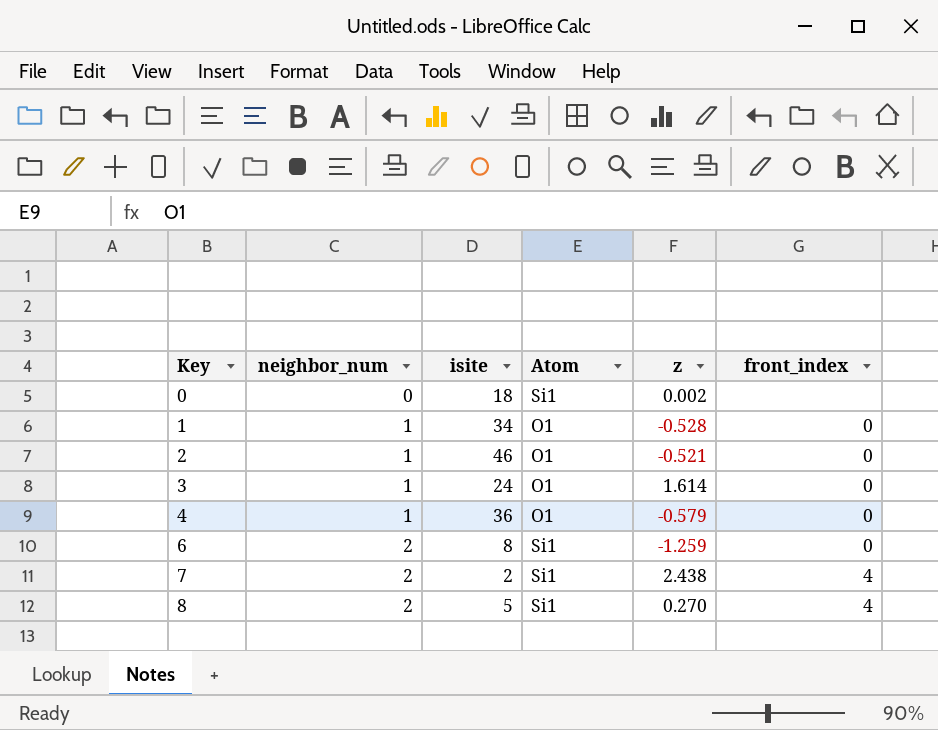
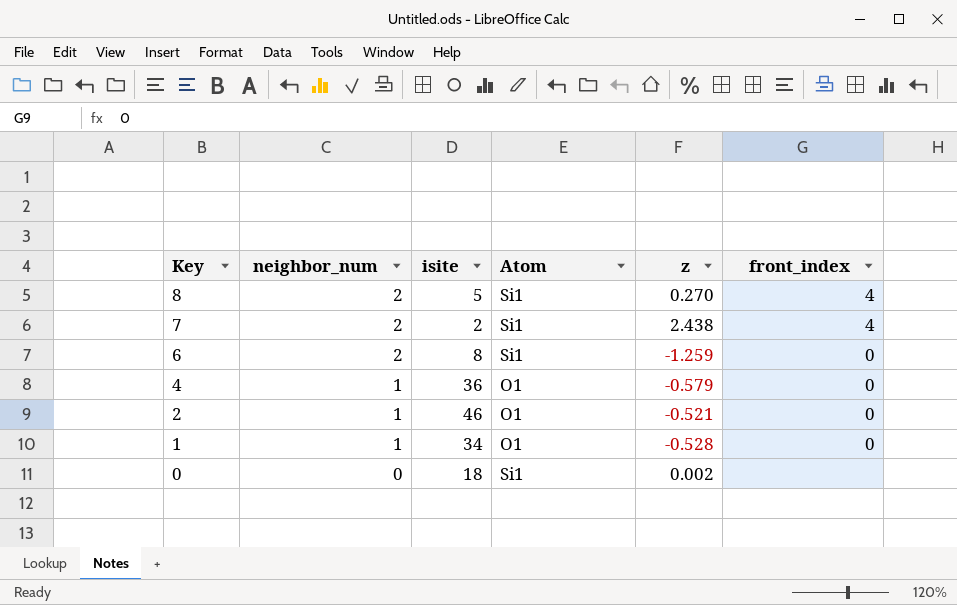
row order: Key ascending -> Key descending
row 3: 1 | 24 | O1 | 1.614 | 0 -> none

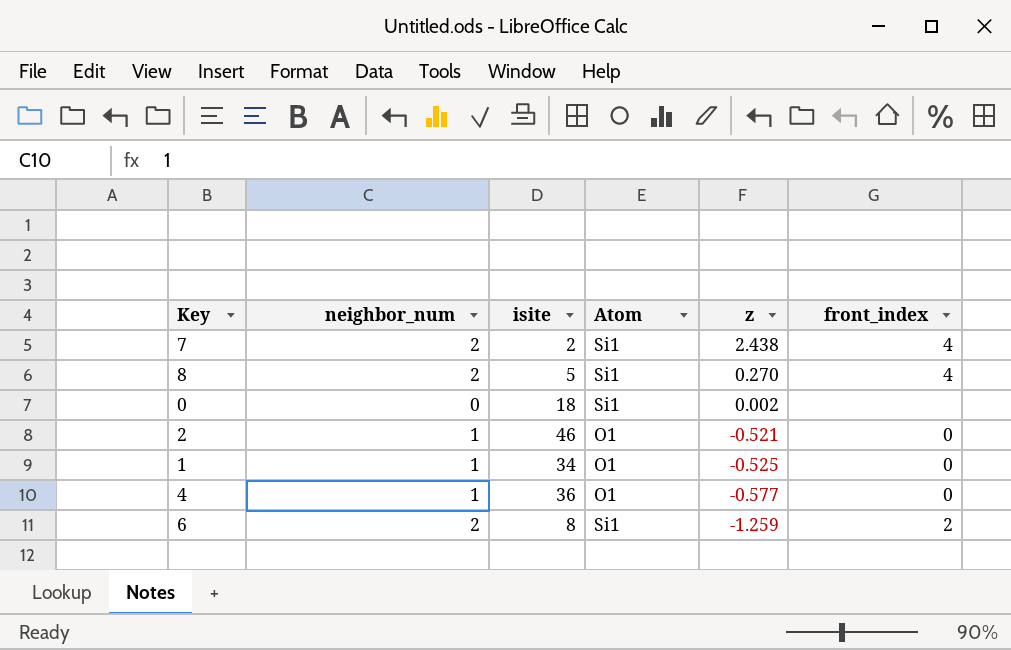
row order: Key descending -> z descending
1 | z: -0.528 -> -0.525
4 | z: -0.579 -> -0.577
6 | front_index: 0 -> 2

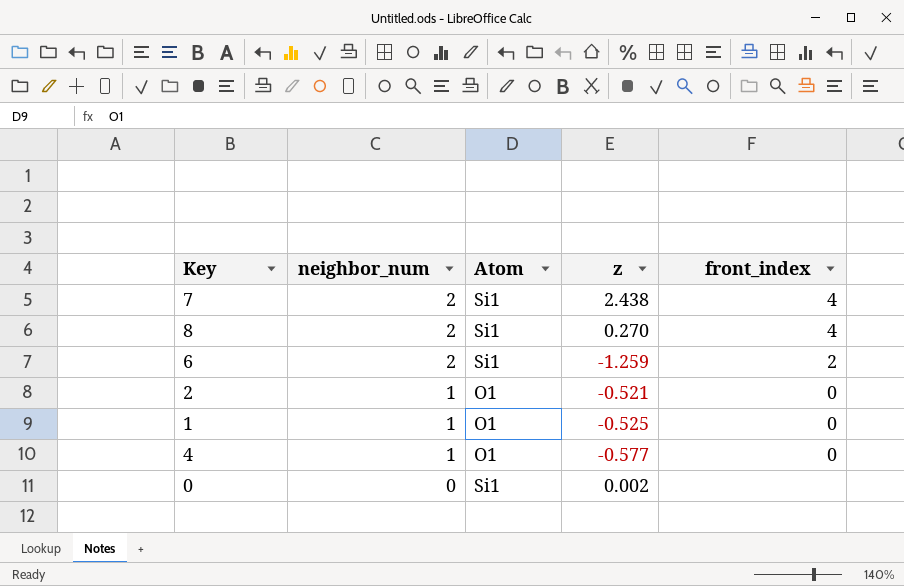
row order: z descending -> neighbor_num descending
column isite | position: 3 -> none

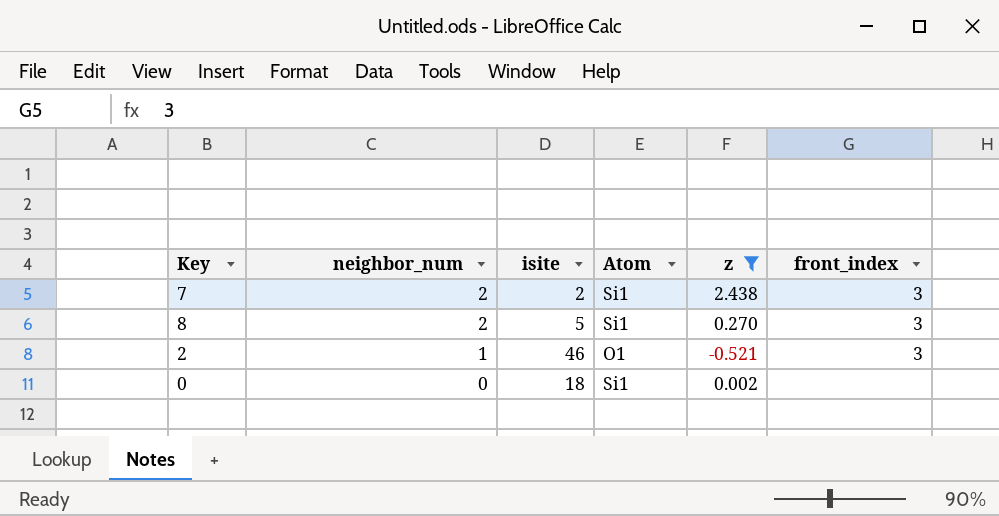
filter: none -> z >= -0.521
column isite | position: none -> 3
7 | front_index: 4 -> 3
8 | front_index: 4 -> 3
2 | front_index: 0 -> 3

